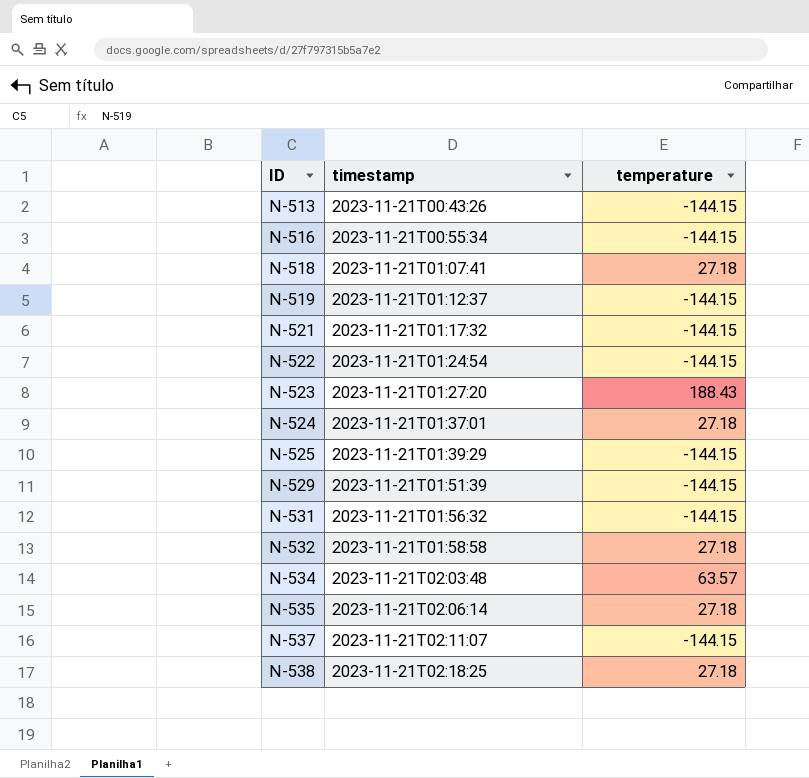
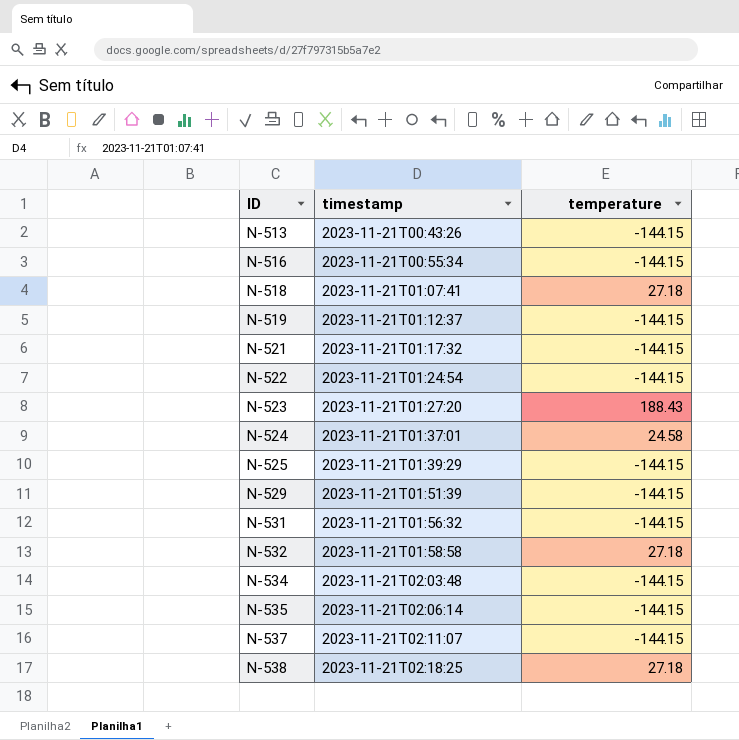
N-524 | temperature: 27.18 -> 24.58
N-534 | temperature: 63.57 -> -144.15
N-535 | temperature: 27.18 -> -144.15

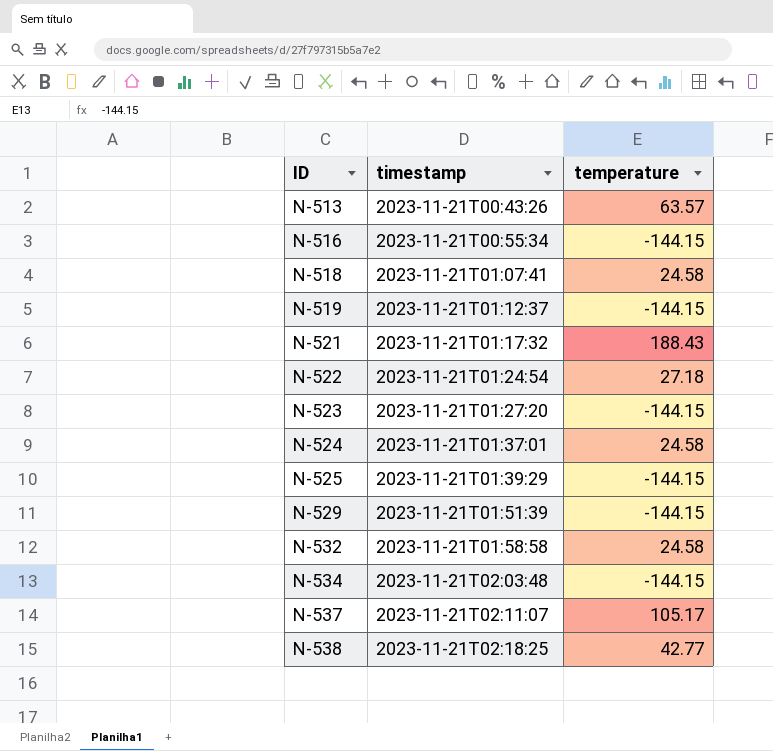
row N-531: 2023-11-21T01:56:32 | -144.15 -> none
row N-535: 2023-11-21T02:06:14 | -144.15 -> none
N-513 | temperature: -144.15 -> 63.57
N-518 | temperature: 27.18 -> 24.58
N-521 | temperature: -144.15 -> 188.43
N-522 | temperature: -144.15 -> 27.18
N-523 | temperature: 188.43 -> -144.15
N-532 | temperature: 27.18 -> 24.58
N-537 | temperature: -144.15 -> 105.17
N-538 | temperature: 27.18 -> 42.77

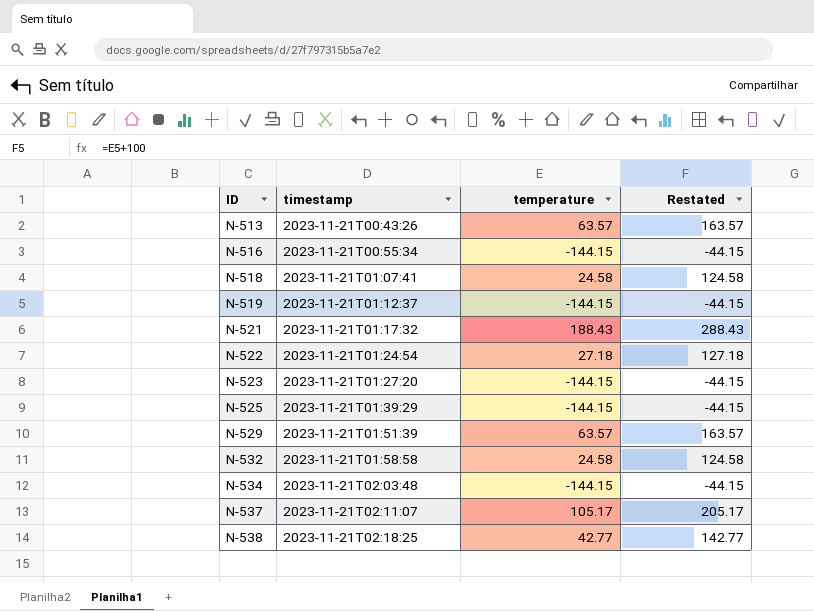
column Restated | formula: none -> [temperature] + 100
row N-524: 2023-11-21T01:37:01 | 24.58 -> none
N-529 | temperature: -144.15 -> 63.57

